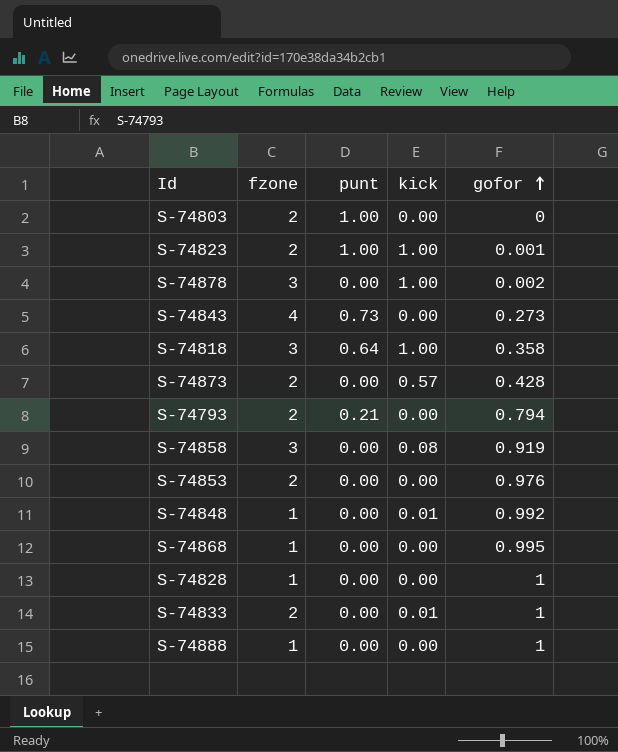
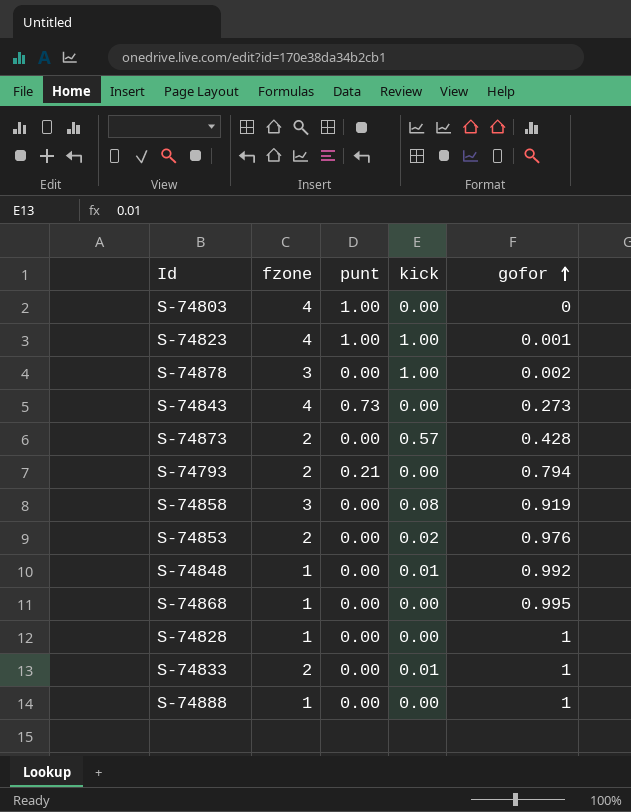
row S-74818: 3 | 0.64 | 1.00 | 0.358 -> none
S-74803 | fzone: 2 -> 4
S-74823 | fzone: 2 -> 4
S-74853 | kick: 0.00 -> 0.02

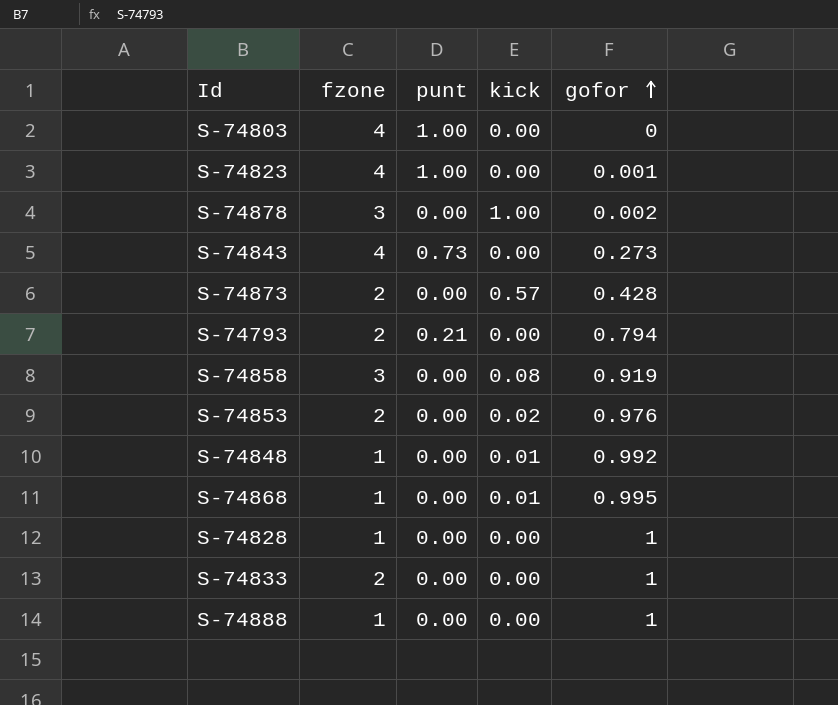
S-74823 | kick: 1.00 -> 0.00
S-74868 | kick: 0.00 -> 0.01
S-74833 | kick: 0.01 -> 0.00

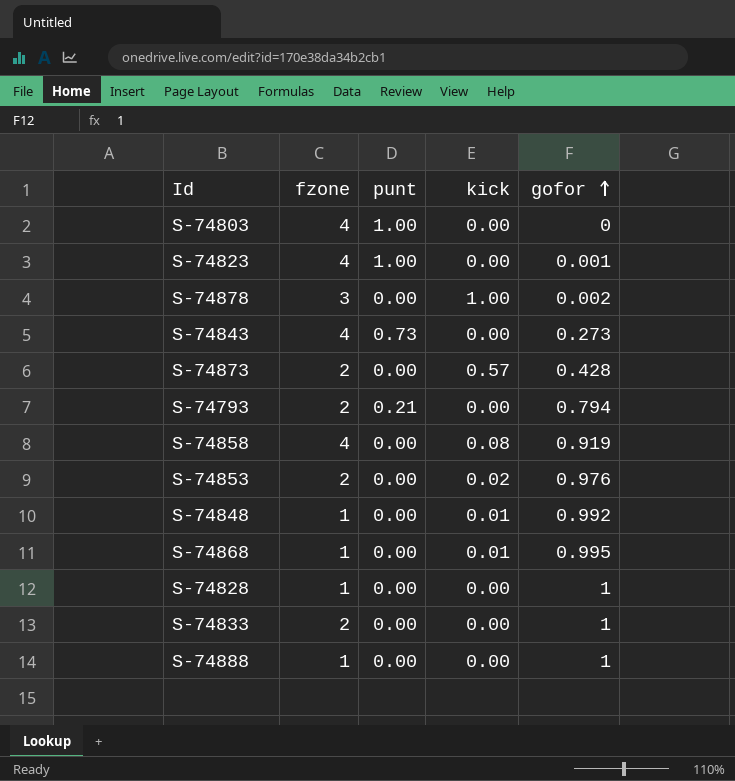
S-74858 | fzone: 3 -> 4

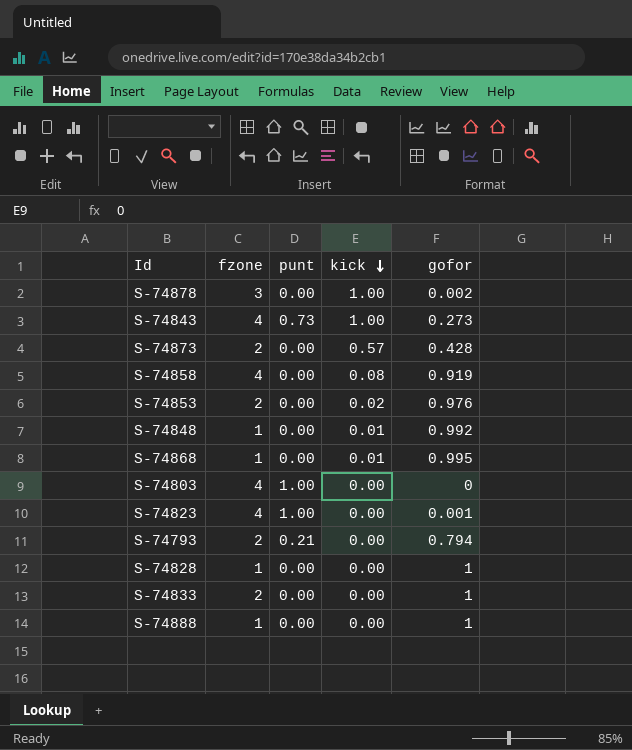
row order: gofor ascending -> kick descending
S-74843 | kick: 0.00 -> 1.00

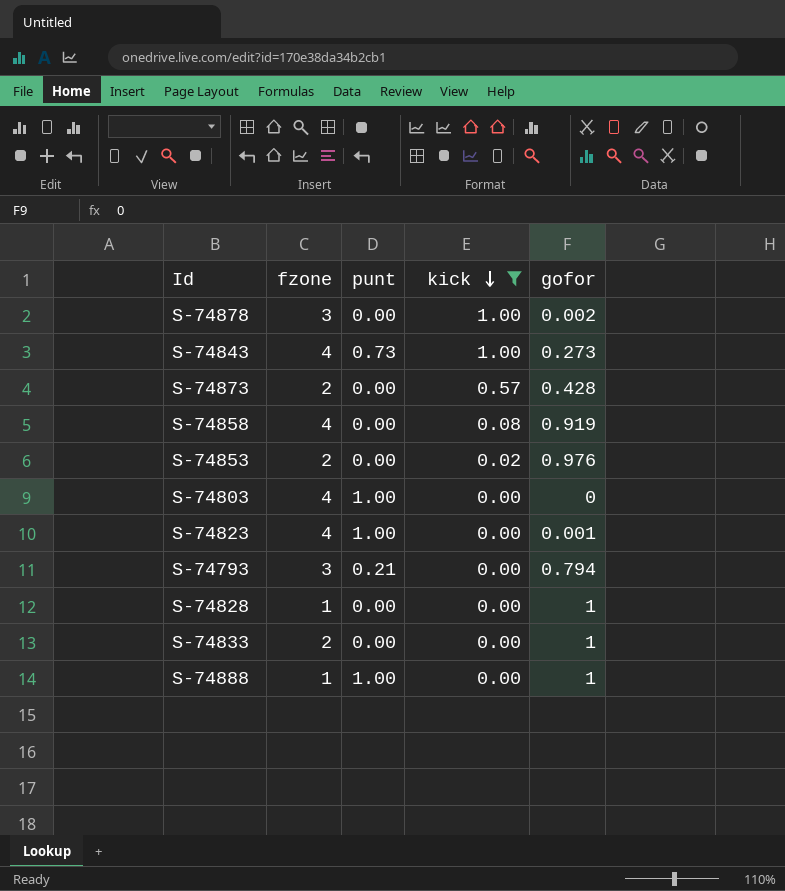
filter: none -> kick != 0.01
S-74793 | fzone: 2 -> 3
S-74888 | punt: 0.00 -> 1.00

